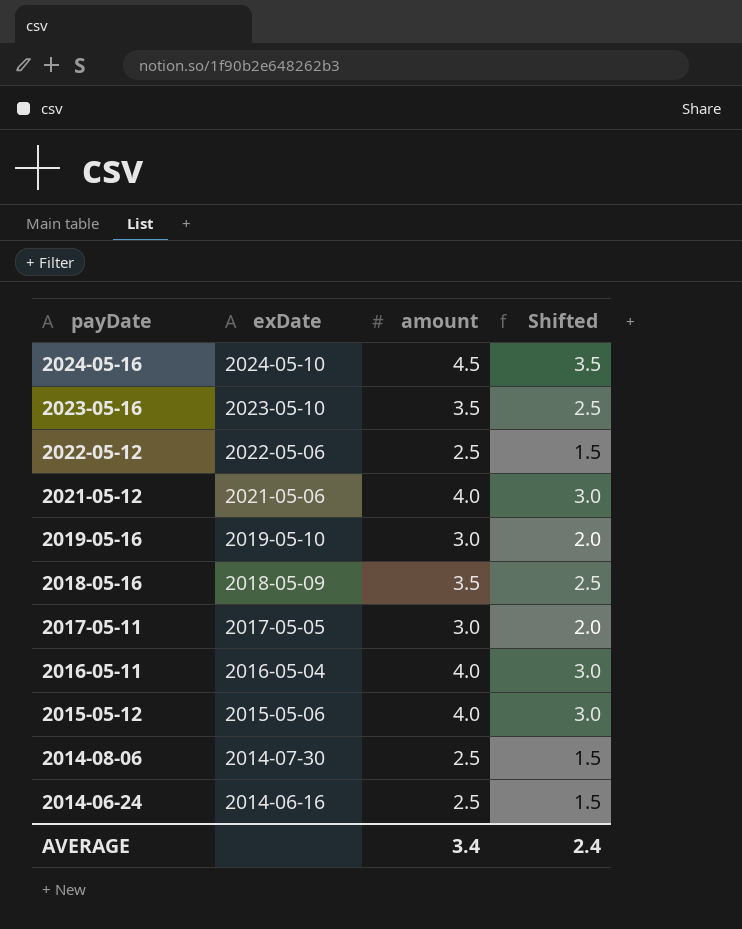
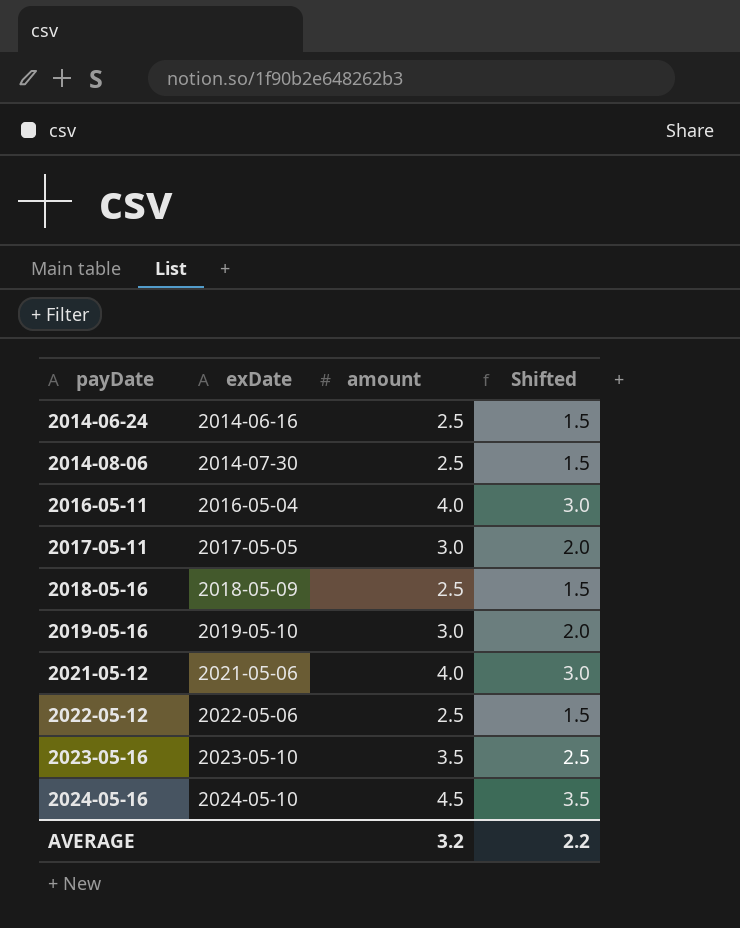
row order: payDate descending -> payDate ascending
row 2015-05-12: 2015-05-06 | 4.0 | 3.0 -> none
2018-05-16 | amount: 3.5 -> 2.5
2018-05-16 | Shifted: 2.5 -> 1.5
AVERAGE | amount: 3.4 -> 3.2
AVERAGE | Shifted: 2.4 -> 2.2

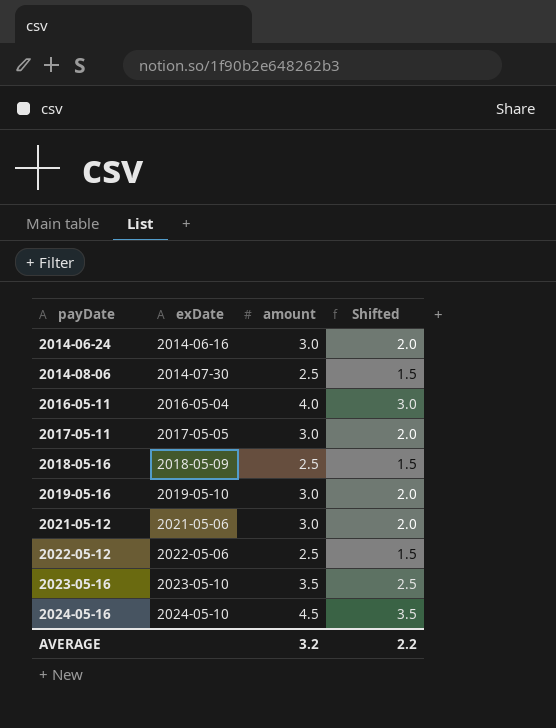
2014-06-24 | amount: 2.5 -> 3.0
2014-06-24 | Shifted: 1.5 -> 2.0
2021-05-12 | amount: 4.0 -> 3.0
2021-05-12 | Shifted: 3.0 -> 2.0

